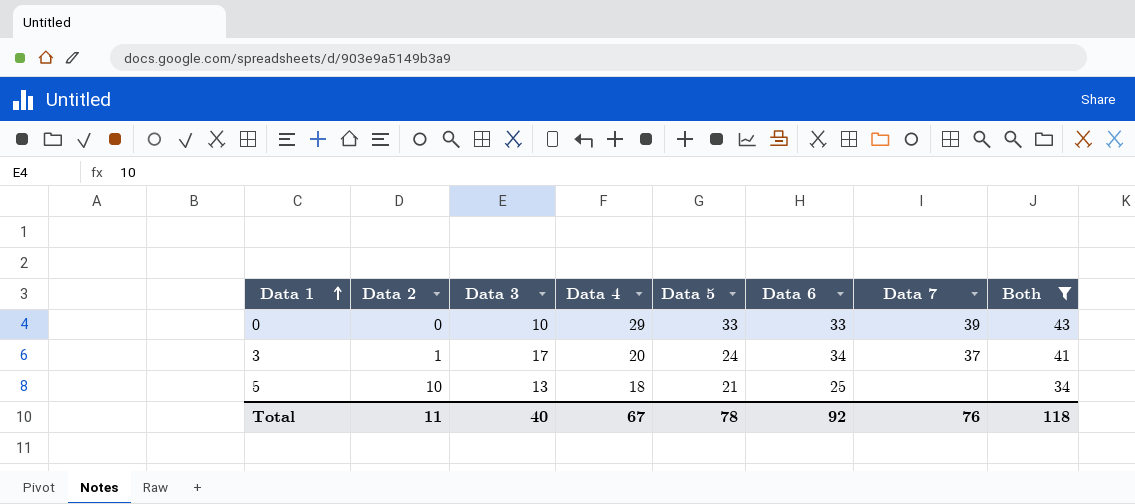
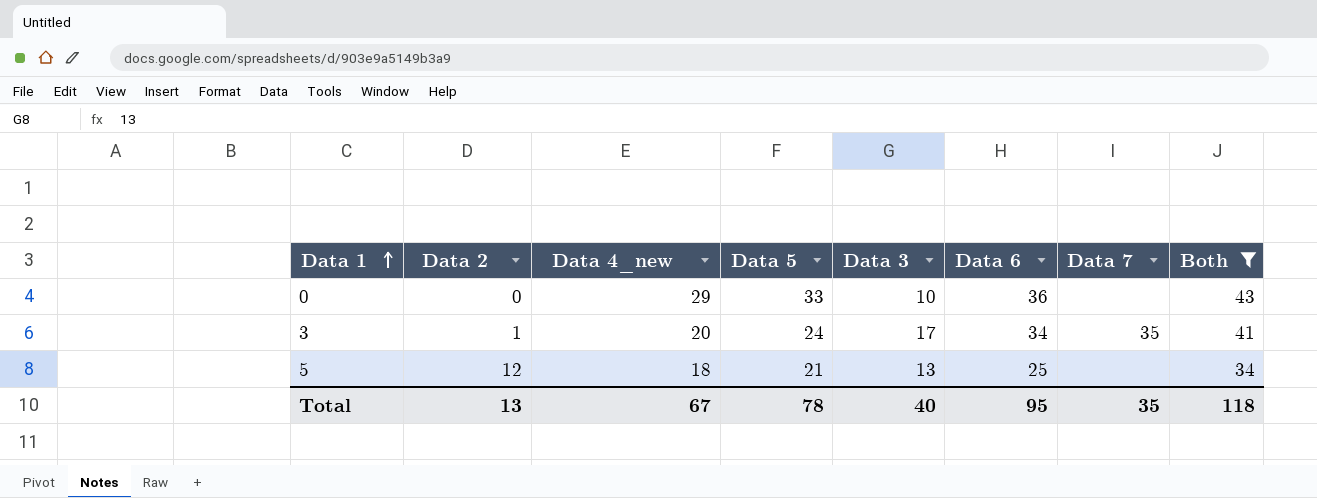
column name: Data 4 -> Data 4_new
column Data 3 | position: 3 -> 5
0 | Data 6: 33 -> 36
0 | Data 7: 39 -> none
3 | Data 7: 37 -> 35
5 | Data 2: 10 -> 12
Total | Data 2: 11 -> 13
Total | Data 6: 92 -> 95
Total | Data 7: 76 -> 35

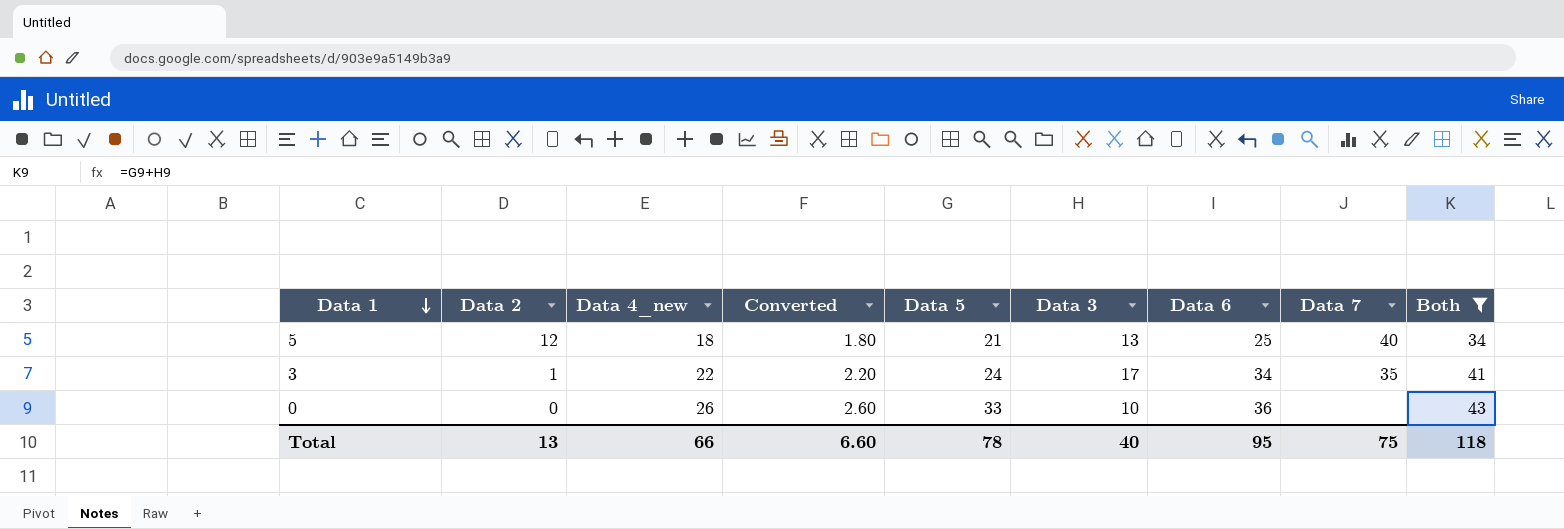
row order: Data 1 ascending -> Data 1 descending
column Converted | formula: none -> [Data 4_new] * 0.1
5 | Data 7: none -> 40
3 | Data 4_new: 20 -> 22
0 | Data 4_new: 29 -> 26
Total | Data 4_new: 67 -> 66
Total | Data 7: 35 -> 75

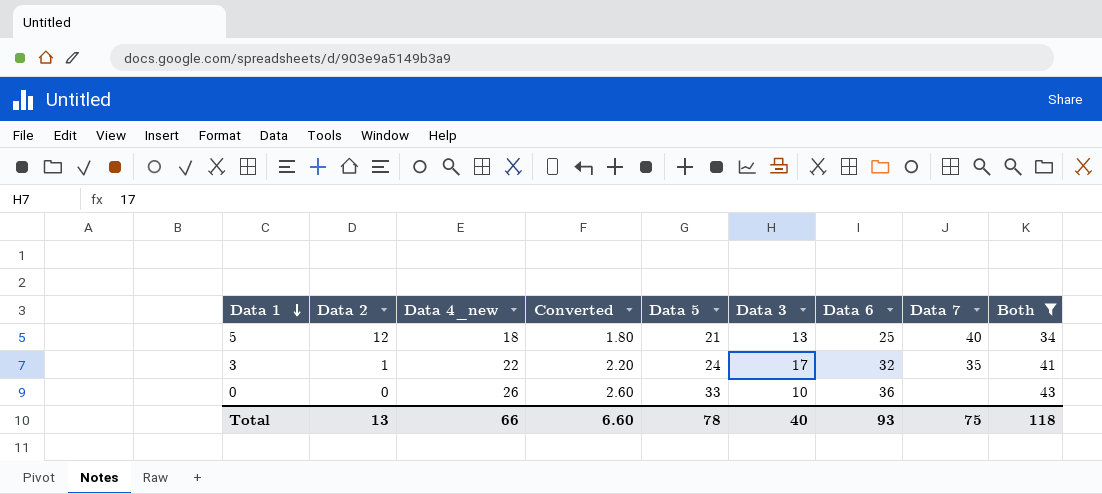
3 | Data 6: 34 -> 32
Total | Data 6: 95 -> 93

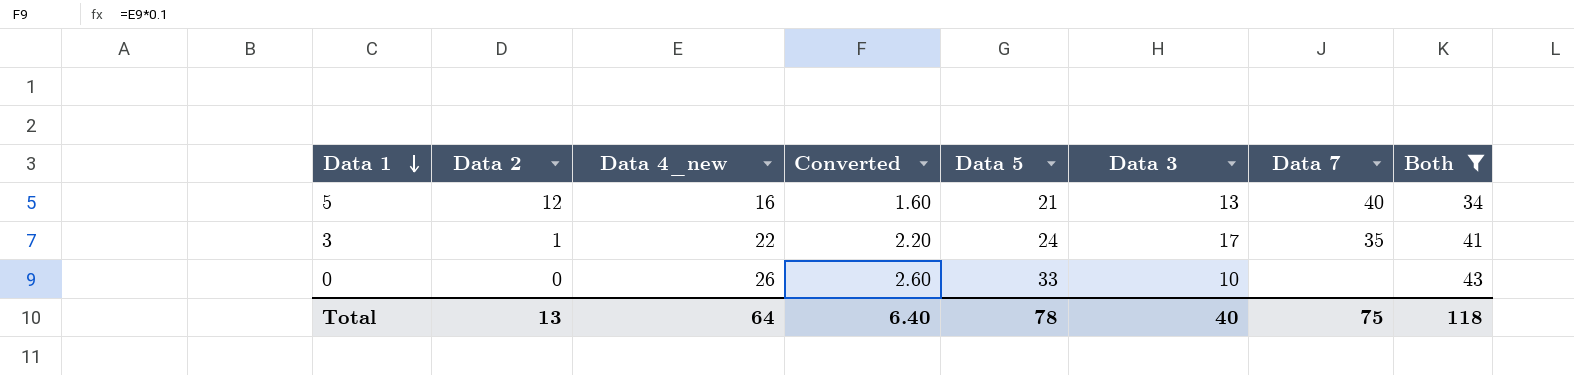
column Data 6 | position: 7 -> none
5 | Data 4_new: 18 -> 16
5 | Converted: 1.80 -> 1.60
Total | Data 4_new: 66 -> 64
Total | Converted: 6.60 -> 6.40

